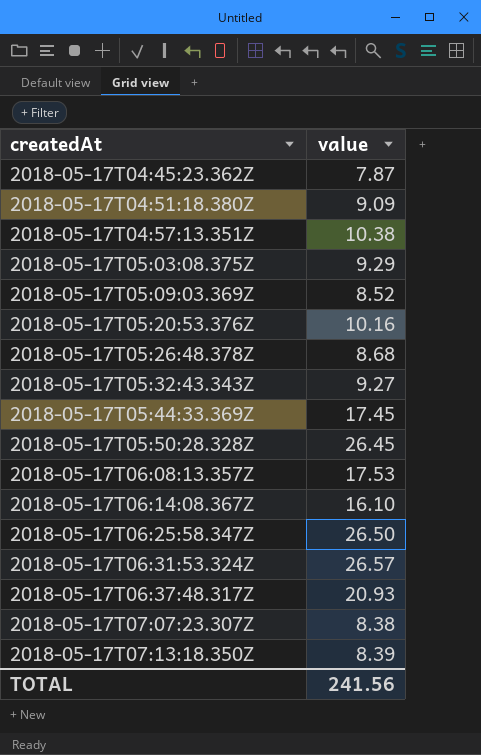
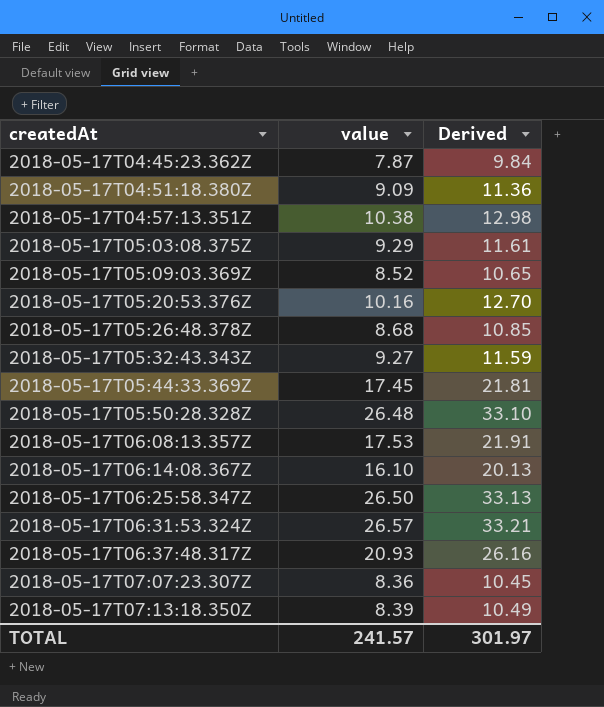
column Derived | formula: none -> [value] * 1.25
2018-05-17T05:50:28.328Z | value: 26.45 -> 26.48
2018-05-17T07:07:23.307Z | value: 8.38 -> 8.36
TOTAL | value: 241.56 -> 241.57

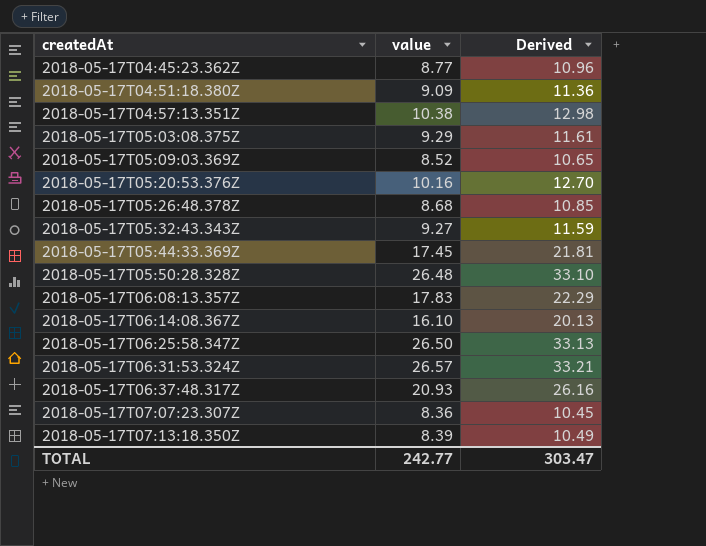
2018-05-17T04:45:23.362Z | value: 7.87 -> 8.77
2018-05-17T04:45:23.362Z | Derived: 9.84 -> 10.96
2018-05-17T06:08:13.357Z | value: 17.53 -> 17.83
2018-05-17T06:08:13.357Z | Derived: 21.91 -> 22.29
TOTAL | value: 241.57 -> 242.77
TOTAL | Derived: 301.97 -> 303.47

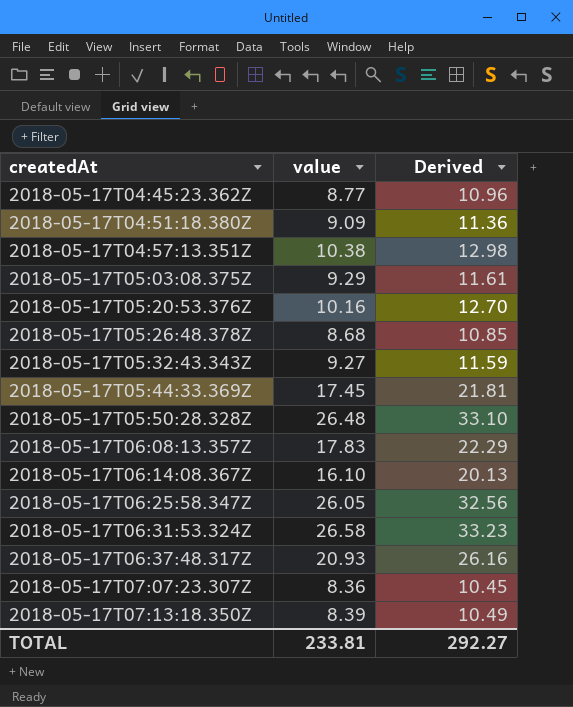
row 2018-05-17T05:09:03.369Z: 8.52 | 10.65 -> none
2018-05-17T06:25:58.347Z | value: 26.50 -> 26.05
2018-05-17T06:25:58.347Z | Derived: 33.13 -> 32.56
2018-05-17T06:31:53.324Z | value: 26.57 -> 26.58
2018-05-17T06:31:53.324Z | Derived: 33.21 -> 33.23
TOTAL | value: 242.77 -> 233.81
TOTAL | Derived: 303.47 -> 292.27

